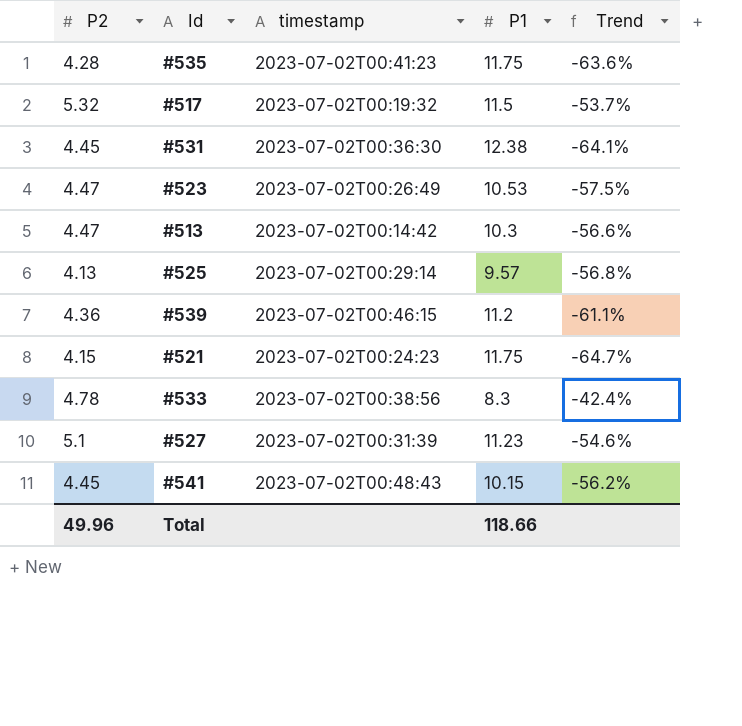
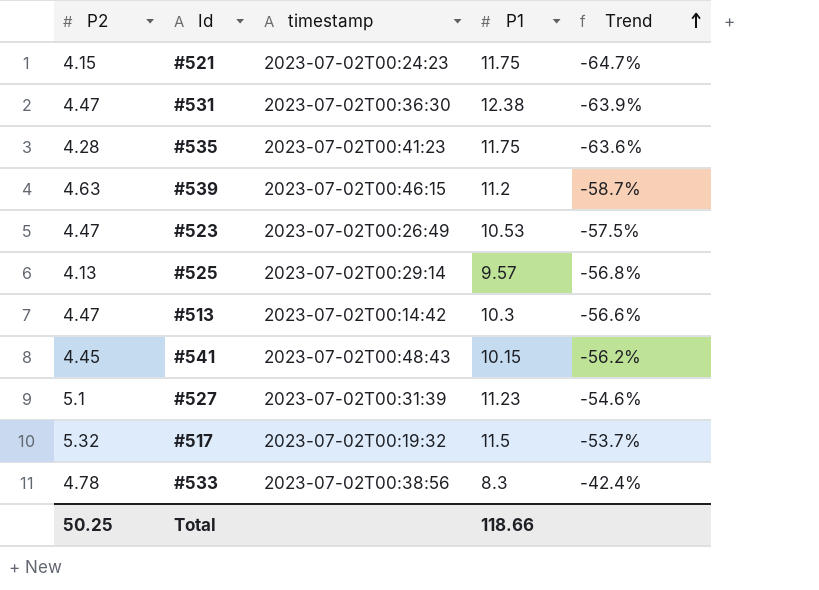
row order: none -> Trend ascending
#531 | P2: 4.45 -> 4.47
#531 | Trend: -64.1% -> -63.9%
#539 | P2: 4.36 -> 4.63
#539 | Trend: -61.1% -> -58.7%
Total | P2: 49.96 -> 50.25

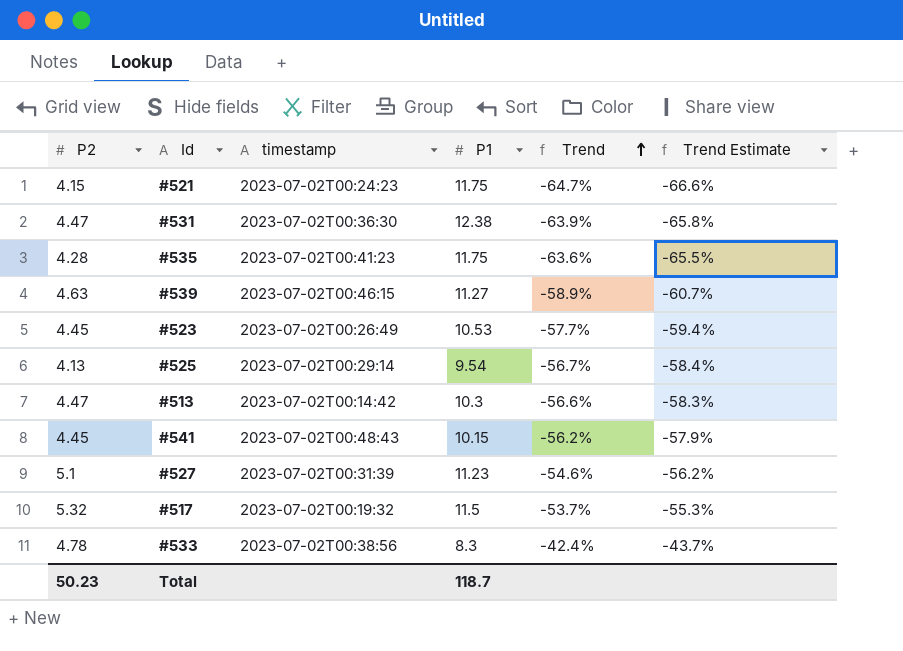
column Trend Estimate | formula: none -> [Trend] * 1.03
#539 | P1: 11.2 -> 11.27
#539 | Trend: -58.7% -> -58.9%
#523 | P2: 4.47 -> 4.45
#523 | Trend: -57.5% -> -57.7%
#525 | P1: 9.57 -> 9.54
#525 | Trend: -56.8% -> -56.7%
Total | P2: 50.25 -> 50.23
Total | P1: 118.66 -> 118.7

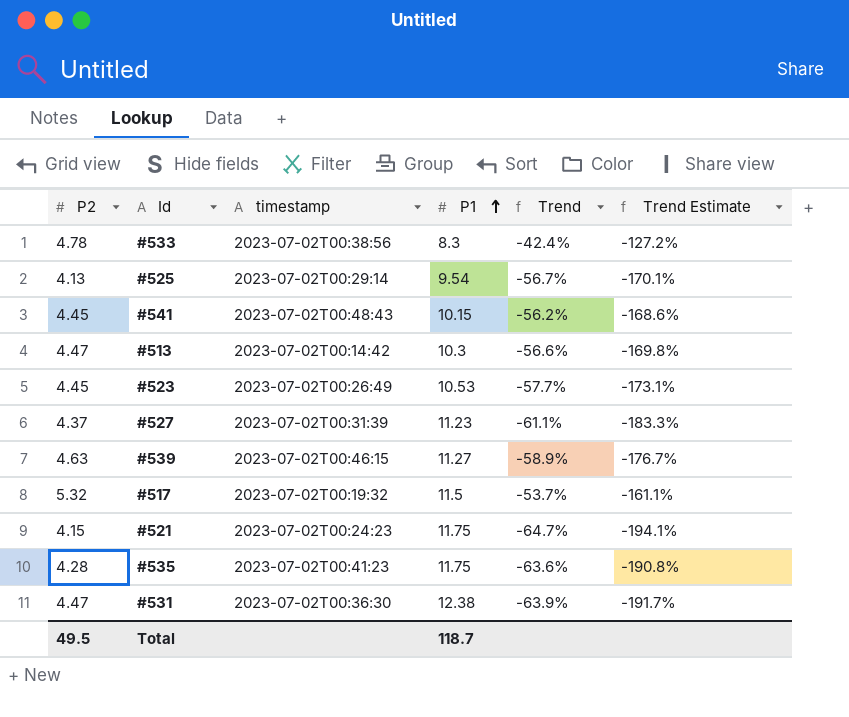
row order: Trend ascending -> P1 ascending
column Trend Estimate | formula: [Trend] * 1.03 -> [Trend] * 3
#527 | P2: 5.1 -> 4.37
#527 | Trend: -54.6% -> -61.1%
Total | P2: 50.23 -> 49.5

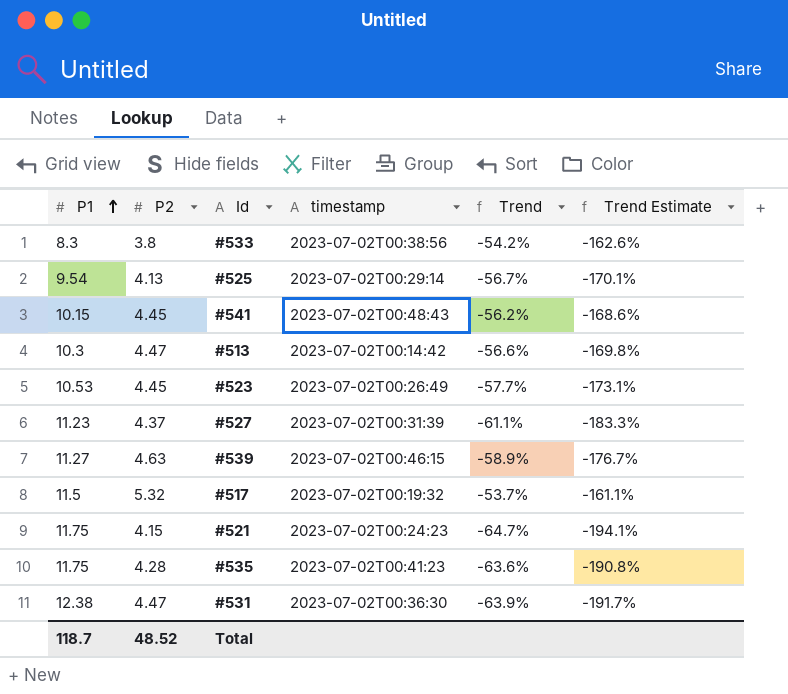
column P1 | position: 4 -> 1
#533 | P2: 4.78 -> 3.8
#533 | Trend: -42.4% -> -54.2%
#533 | Trend Estimate: -127.2% -> -162.6%
Total | P2: 49.5 -> 48.52

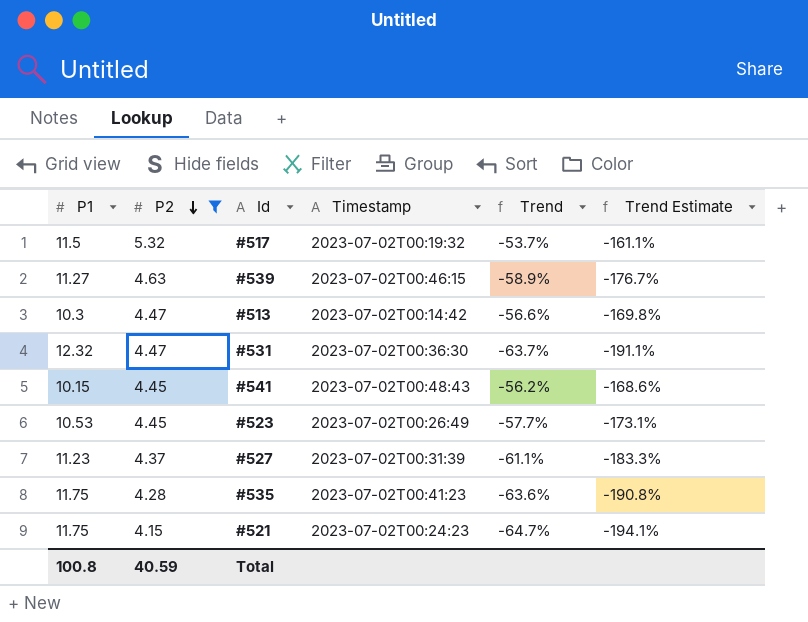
filter: none -> P2 >= 4.15
row order: P1 ascending -> P2 descending
column name: timestamp -> Timestamp
#531 | P1: 12.38 -> 12.32
#531 | Trend: -63.9% -> -63.7%
#531 | Trend Estimate: -191.7% -> -191.1%
Total | P1: 118.7 -> 100.8
Total | P2: 48.52 -> 40.59

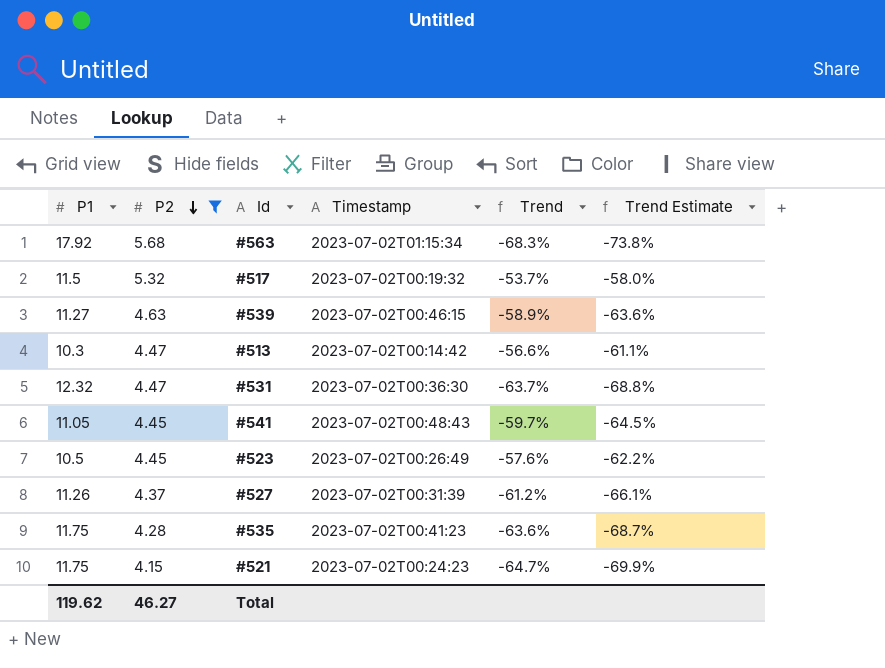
column Trend Estimate | formula: [Trend] * 3 -> [Trend] * 1.08
row #563: none -> 17.92 | 5.68 | 2023-07-02T01:15:34 | -68.3% | -73.8%
#541 | P1: 10.15 -> 11.05
#541 | Trend: -56.2% -> -59.7%
#523 | P1: 10.53 -> 10.5
#523 | Trend: -57.7% -> -57.6%
#527 | P1: 11.23 -> 11.26
#527 | Trend: -61.1% -> -61.2%
Total | P1: 100.8 -> 119.62
Total | P2: 40.59 -> 46.27

